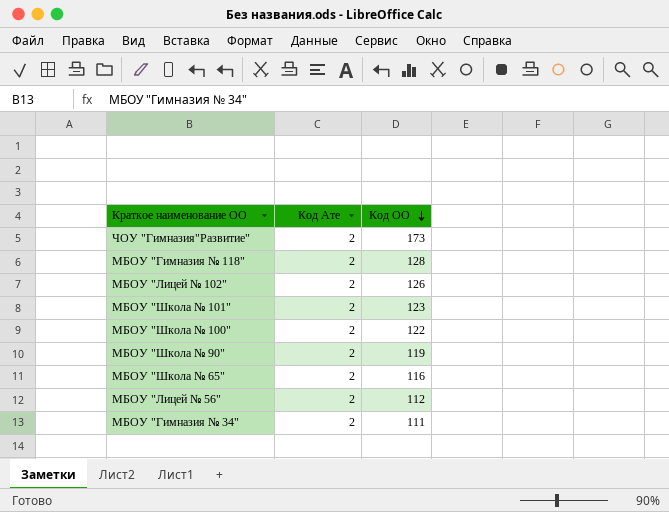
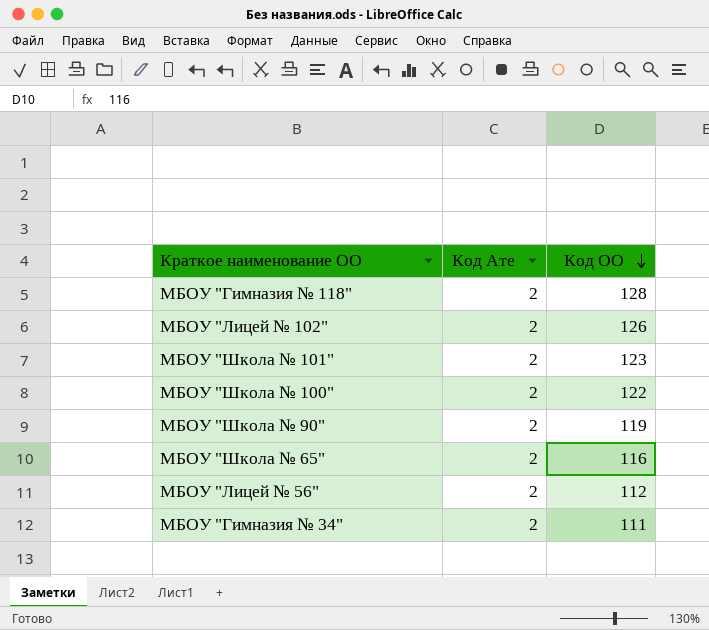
row ЧОУ "Гимназия"Развитие": 2 | 173 -> none

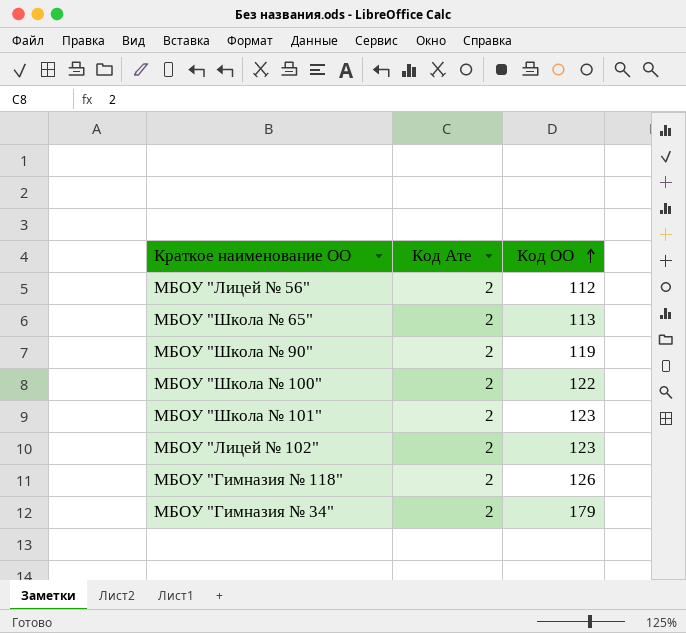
row order: Код ОО descending -> Код ОО ascending
МБОУ "Школа № 65" | Код ОО: 116 -> 113
МБОУ "Лицей № 102" | Код ОО: 126 -> 123
МБОУ "Гимназия № 118" | Код ОО: 128 -> 126
МБОУ "Гимназия № 34" | Код ОО: 111 -> 179

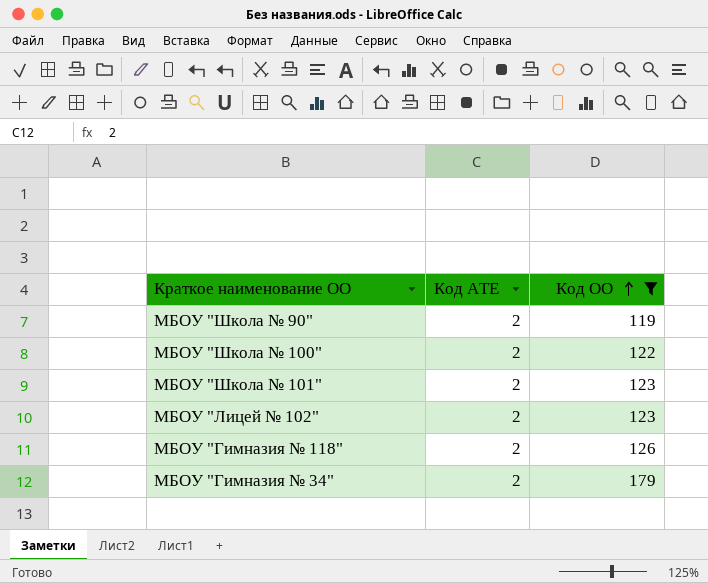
filter: none -> Код ОО >= 119
column name: Код Ате -> Код АТЕ

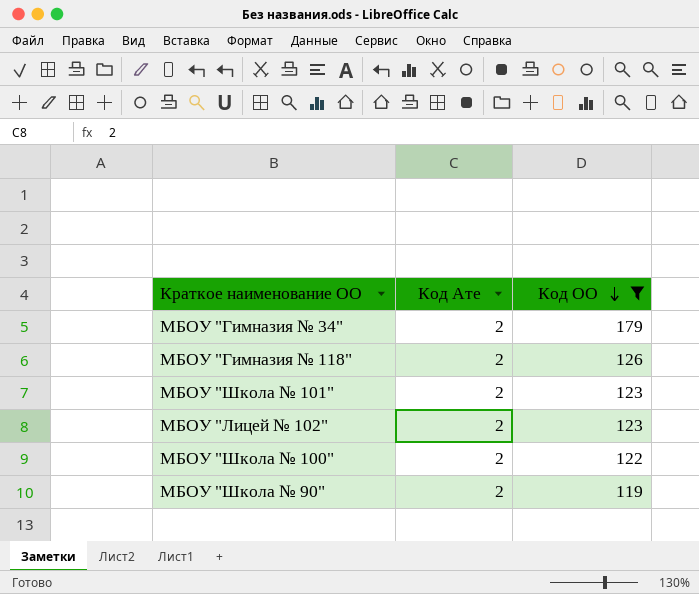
row order: Код ОО ascending -> Код ОО descending
column name: Код АТЕ -> Код Ате

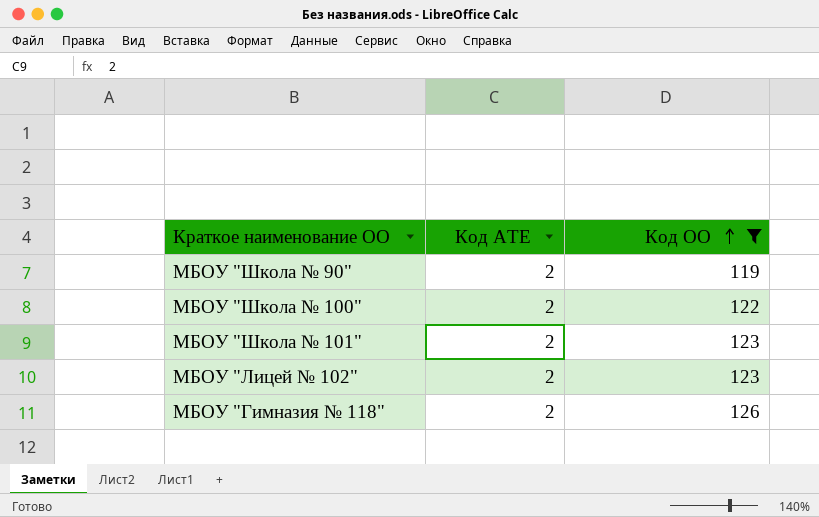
row order: Код ОО descending -> Код ОО ascending
column name: Код Ате -> Код АТЕ
row МБОУ "Гимназия № 34": 2 | 179 -> none

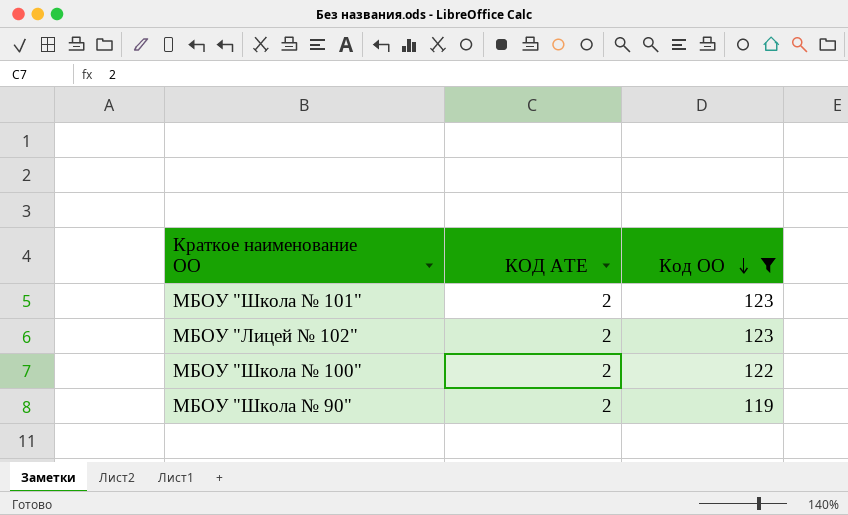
row order: Код ОО ascending -> Код ОО descending
column name: Код АТЕ -> КОД АТЕ
row МБОУ "Гимназия № 118": 2 | 126 -> none

